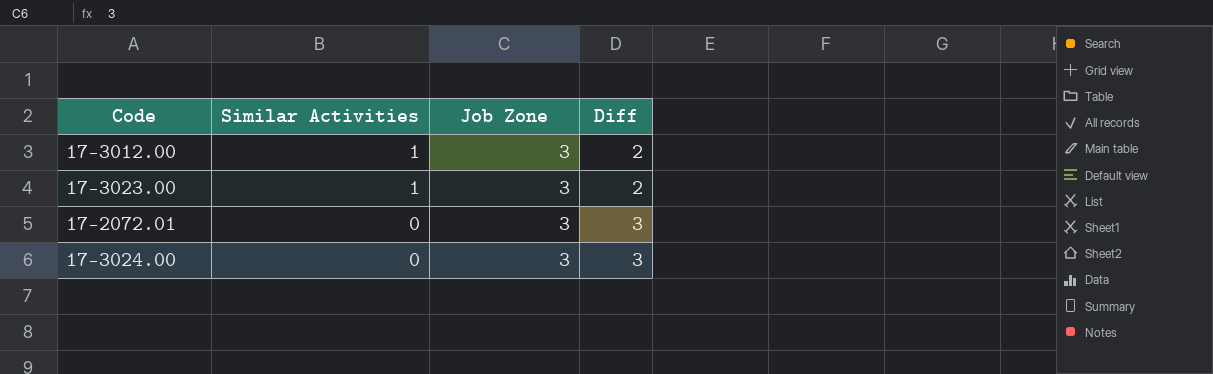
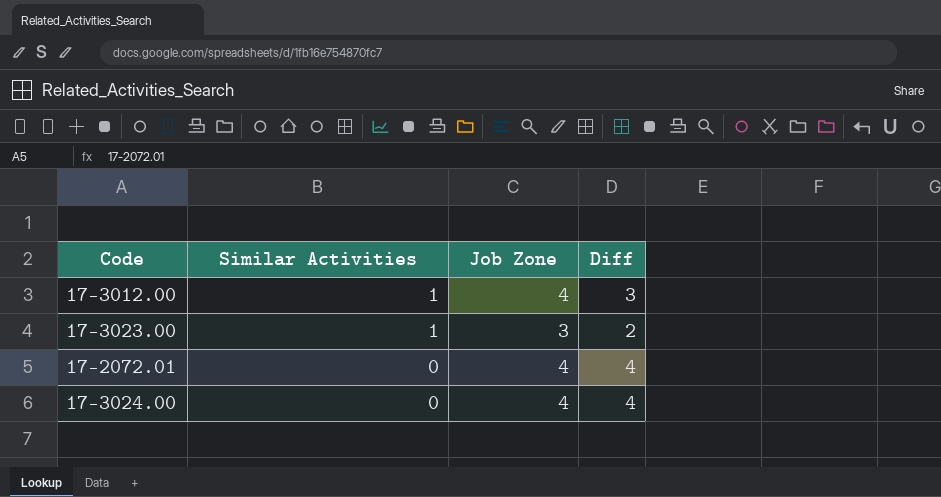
17-3012.00 | Job Zone: 3 -> 4
17-3012.00 | Diff: 2 -> 3
17-2072.01 | Job Zone: 3 -> 4
17-2072.01 | Diff: 3 -> 4
17-3024.00 | Job Zone: 3 -> 4
17-3024.00 | Diff: 3 -> 4

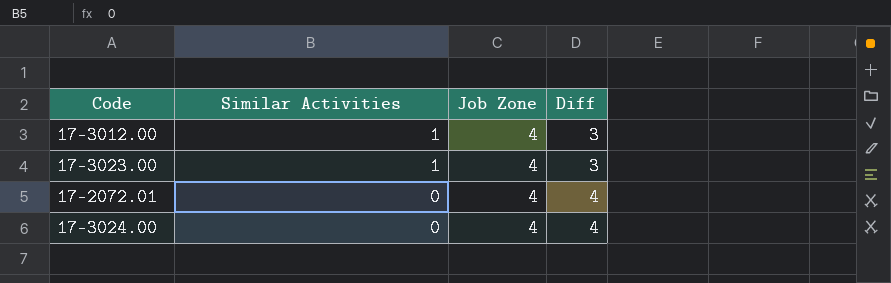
17-3023.00 | Job Zone: 3 -> 4
17-3023.00 | Diff: 2 -> 3

